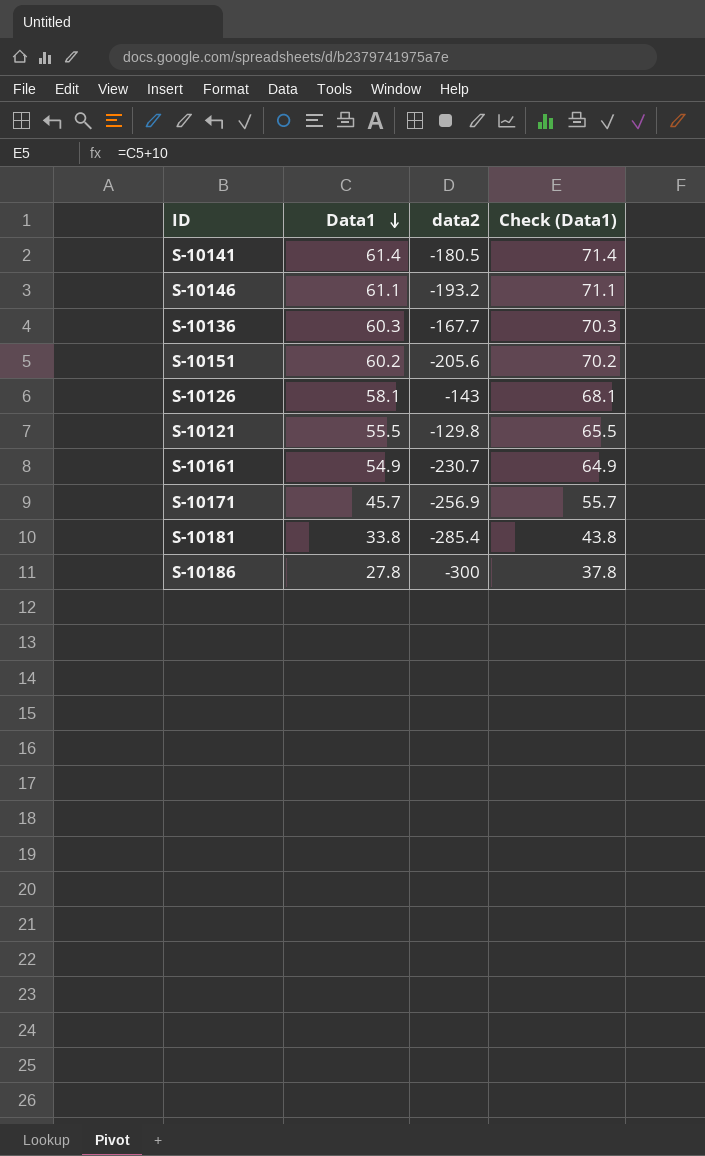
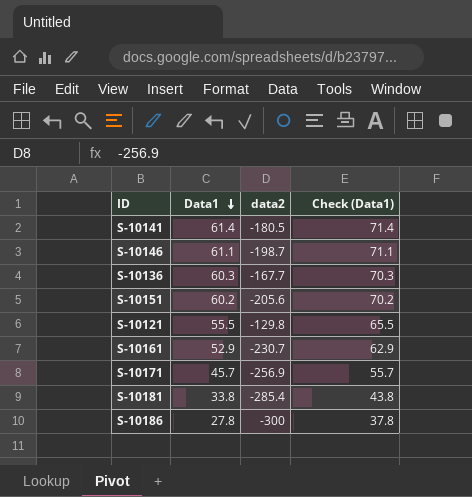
row S-10126: 58.1 | -143 | 68.1 -> none
S-10146 | data2: -193.2 -> -198.7
S-10161 | Data1: 54.9 -> 52.9
S-10161 | Check (Data1): 64.9 -> 62.9

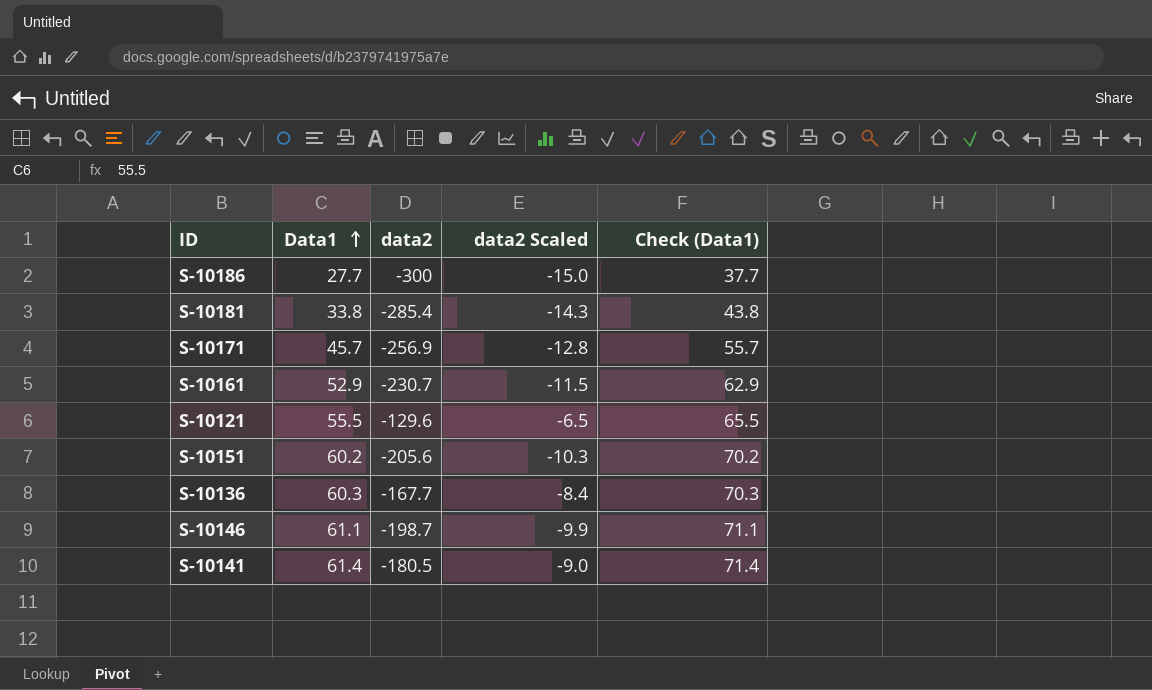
row order: Data1 descending -> Data1 ascending
column data2 Scaled | formula: none -> [data2] * 0.05
S-10186 | Data1: 27.8 -> 27.7
S-10186 | Check (Data1): 37.8 -> 37.7
S-10121 | data2: -129.8 -> -129.6

